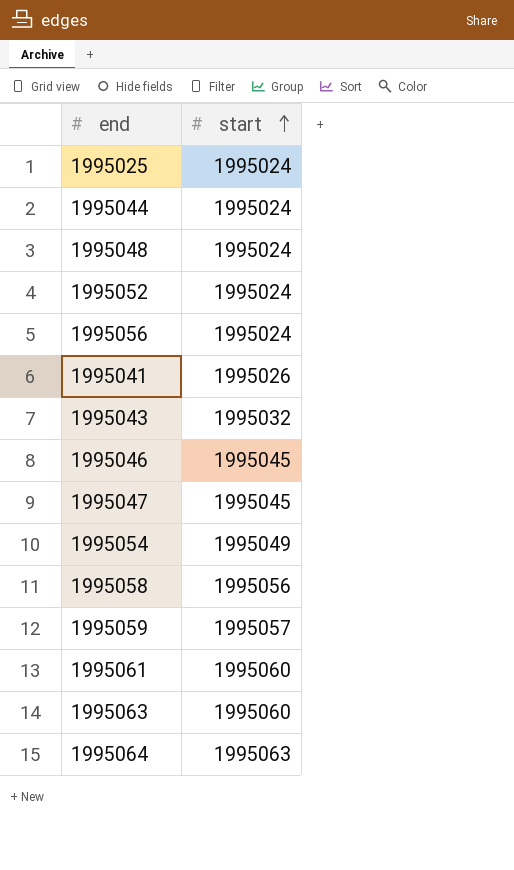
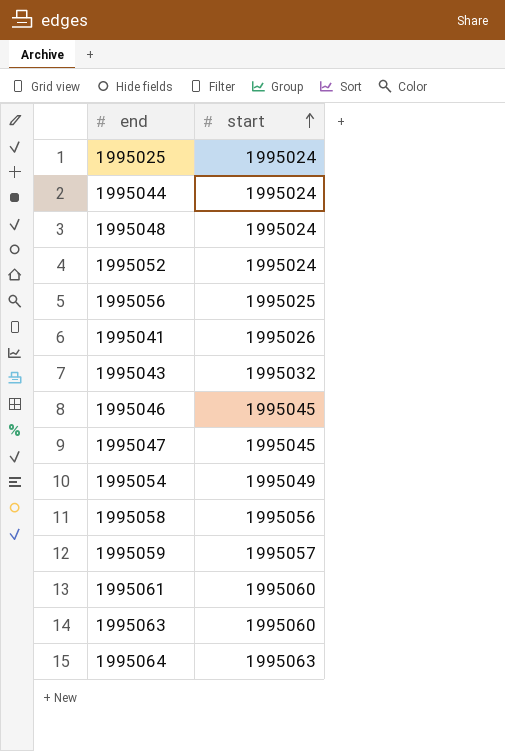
1995056 | start: 1995024 -> 1995025

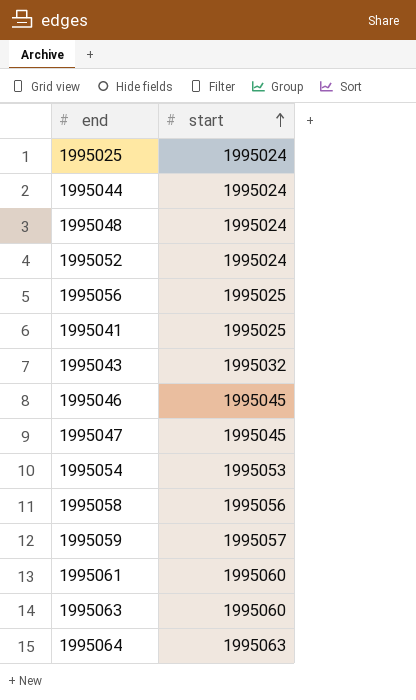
1995041 | start: 1995026 -> 1995025
1995054 | start: 1995049 -> 1995053

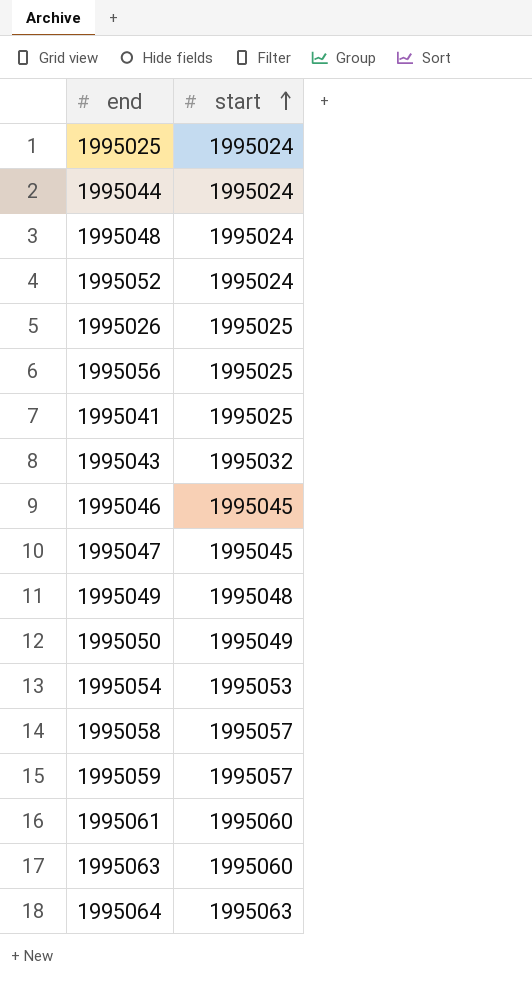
row 1995026: none -> 1995025
row 1995049: none -> 1995048
row 1995050: none -> 1995049
1995058 | start: 1995056 -> 1995057

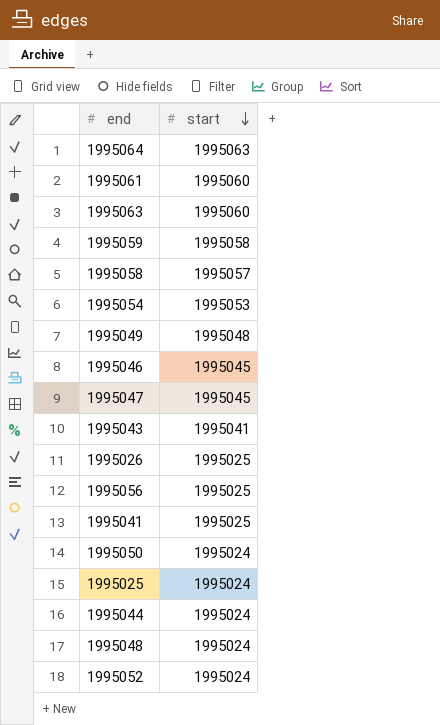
row order: start ascending -> start descending
1995059 | start: 1995057 -> 1995058
1995043 | start: 1995032 -> 1995041
1995050 | start: 1995049 -> 1995024

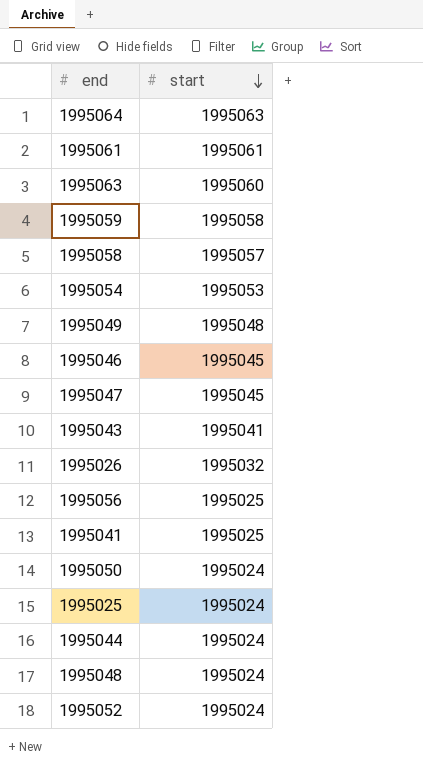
1995061 | start: 1995060 -> 1995061
1995026 | start: 1995025 -> 1995032

